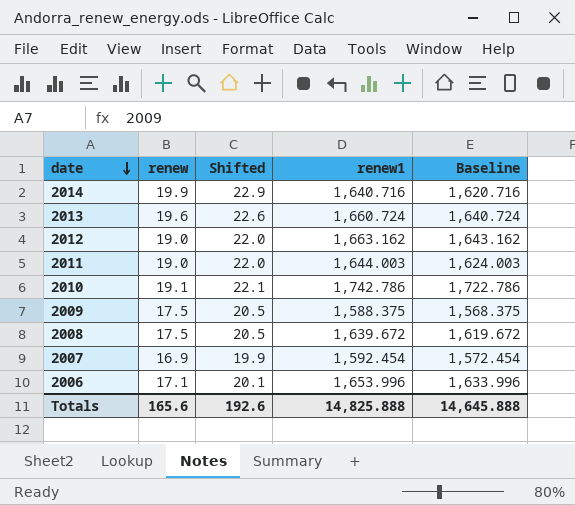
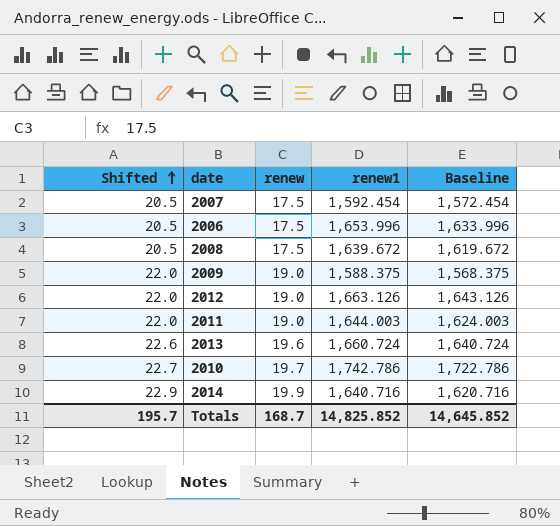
row order: date descending -> Shifted ascending
column Shifted | position: 3 -> 1
2007 | Shifted: 19.9 -> 20.5
2007 | renew: 16.9 -> 17.5
2006 | Shifted: 20.1 -> 20.5
2006 | renew: 17.1 -> 17.5
2009 | Shifted: 20.5 -> 22.0
2009 | renew: 17.5 -> 19.0
2012 | renew1: 1,663.162 -> 1,663.126
2012 | Baseline: 1,643.162 -> 1,643.126
2010 | Shifted: 22.1 -> 22.7
2010 | renew: 19.1 -> 19.7
Totals | Shifted: 192.6 -> 195.7
Totals | renew: 165.6 -> 168.7
Totals | renew1: 14,825.888 -> 14,825.852
Totals | Baseline: 14,645.888 -> 14,645.852

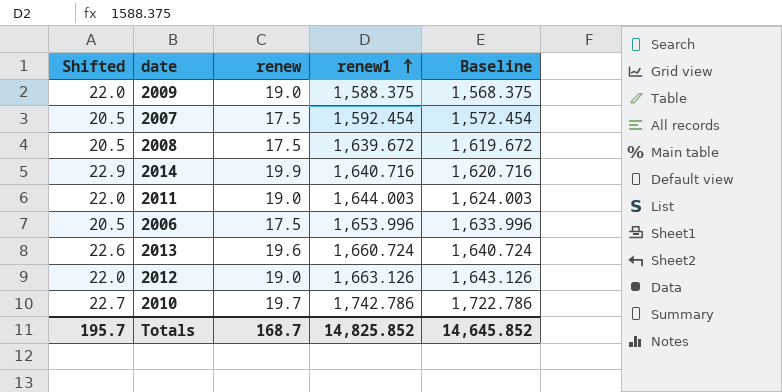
row order: Shifted ascending -> renew1 ascending

